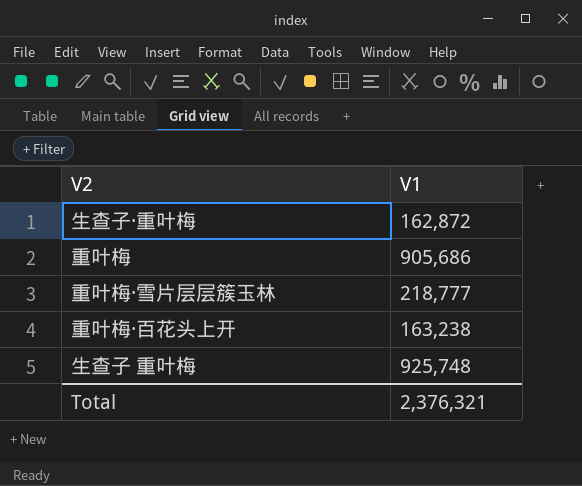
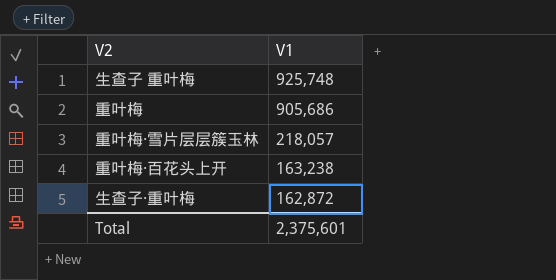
row order: none -> V1 descending
重叶梅·雪片层层簇玉林 | V1: 218,777 -> 218,057
Total | V1: 2,376,321 -> 2,375,601

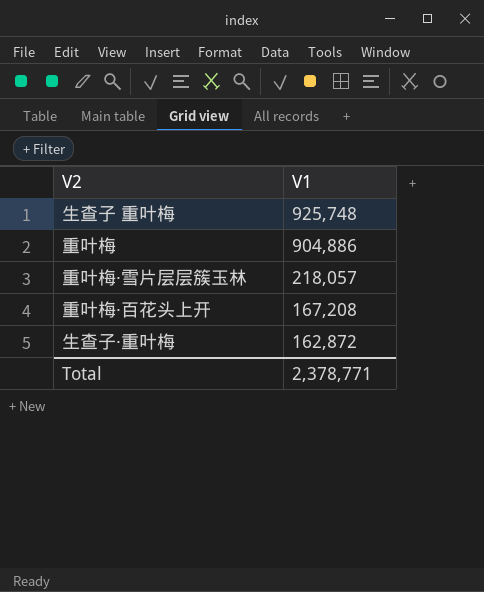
重叶梅 | V1: 905,686 -> 904,886
重叶梅·百花头上开 | V1: 163,238 -> 167,208
Total | V1: 2,375,601 -> 2,378,771

